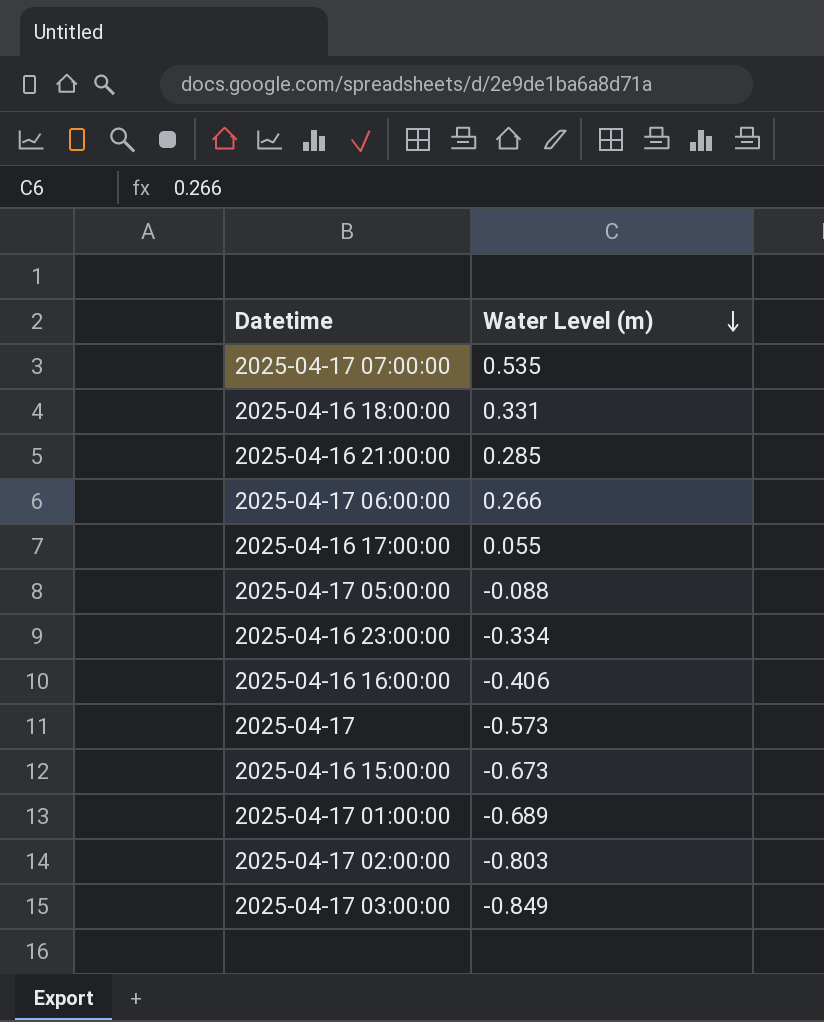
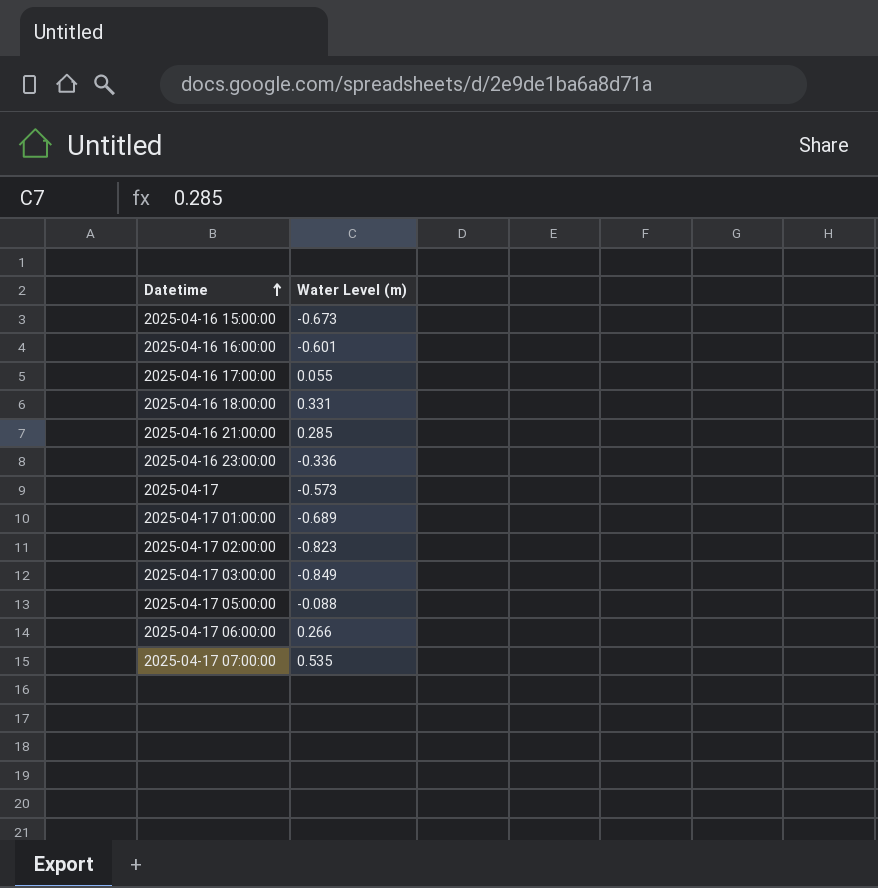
row order: Water Level (m) descending -> Datetime ascending
2025-04-16 16:00:00 | Water Level (m): -0.406 -> -0.601
2025-04-16 23:00:00 | Water Level (m): -0.334 -> -0.336
2025-04-17 02:00:00 | Water Level (m): -0.803 -> -0.823

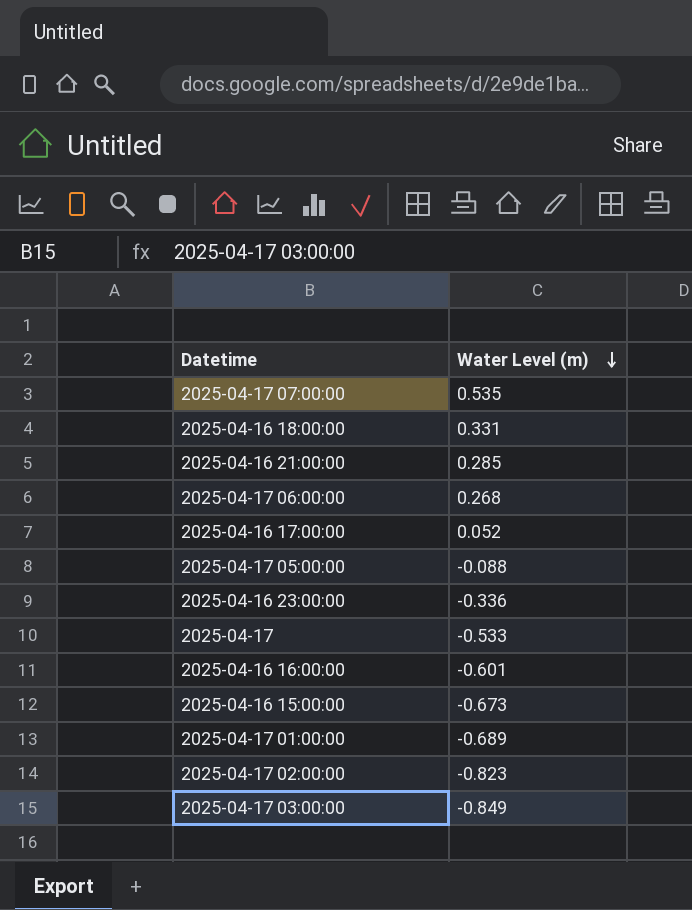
row order: Datetime ascending -> Water Level (m) descending
2025-04-17 06:00:00 | Water Level (m): 0.266 -> 0.268
2025-04-16 17:00:00 | Water Level (m): 0.055 -> 0.052
2025-04-17 | Water Level (m): -0.573 -> -0.533

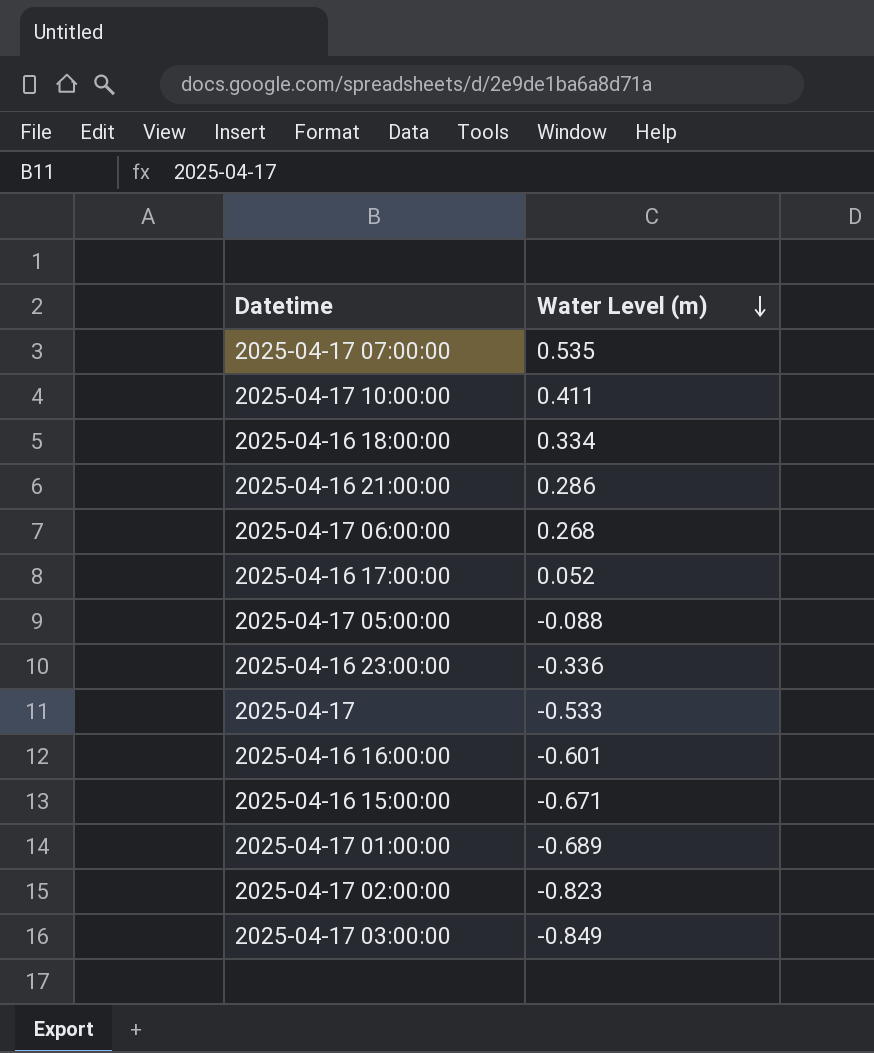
row 2025-04-17 10:00:00: none -> 0.411
2025-04-16 18:00:00 | Water Level (m): 0.331 -> 0.334
2025-04-16 21:00:00 | Water Level (m): 0.285 -> 0.286
2025-04-16 15:00:00 | Water Level (m): -0.673 -> -0.671

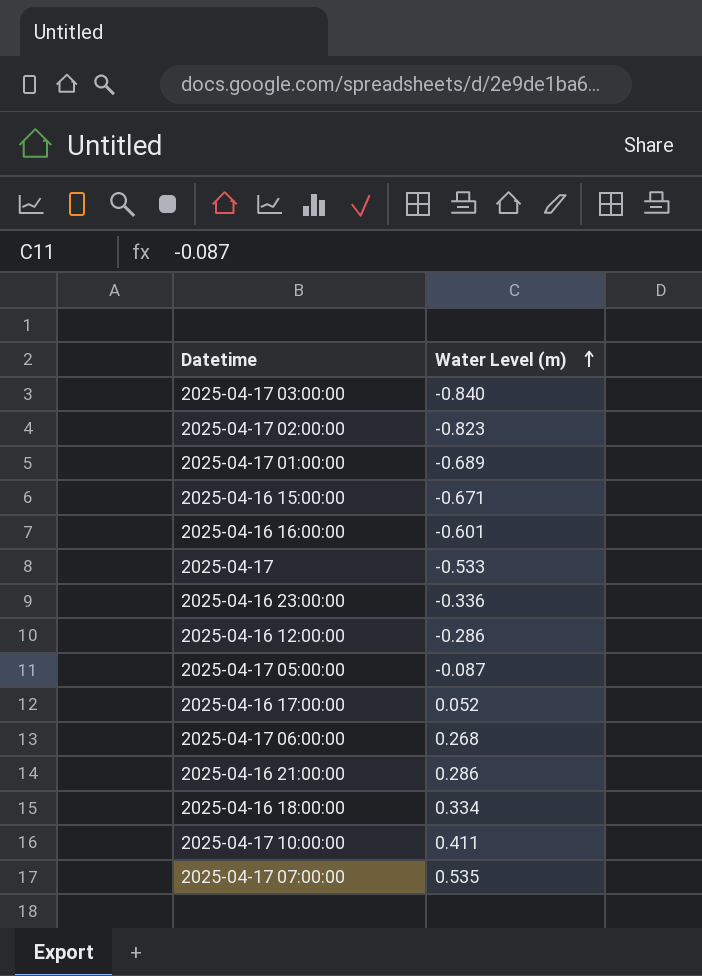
row order: Water Level (m) descending -> Water Level (m) ascending
2025-04-17 03:00:00 | Water Level (m): -0.849 -> -0.840
row 2025-04-16 12:00:00: none -> -0.286
2025-04-17 05:00:00 | Water Level (m): -0.088 -> -0.087

